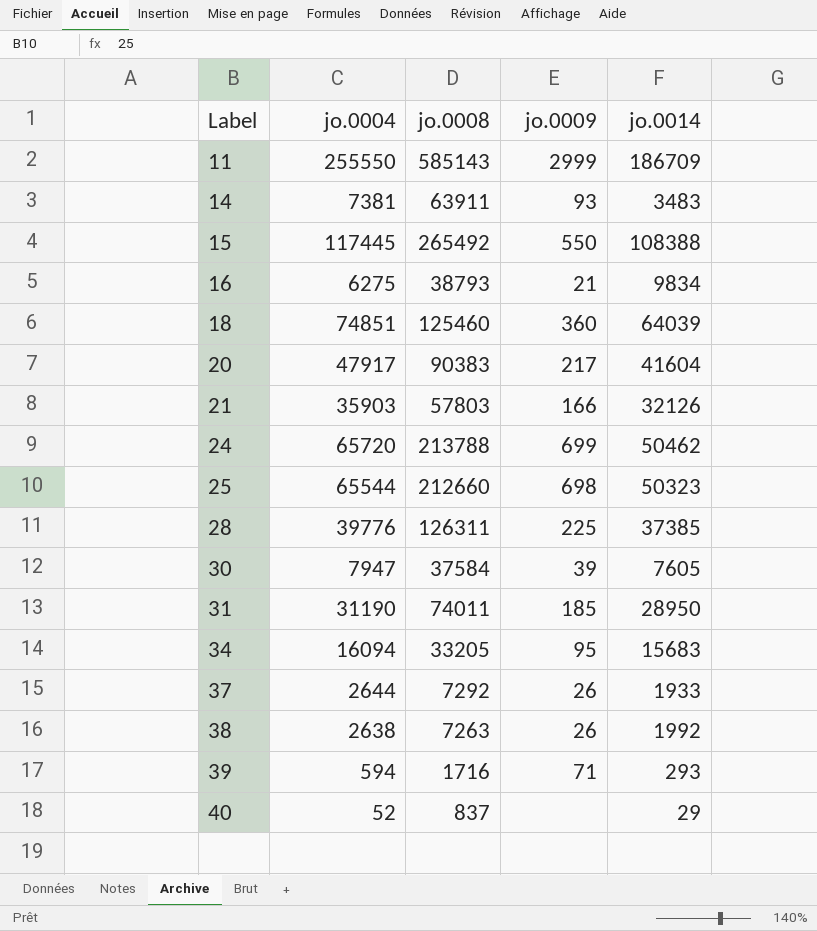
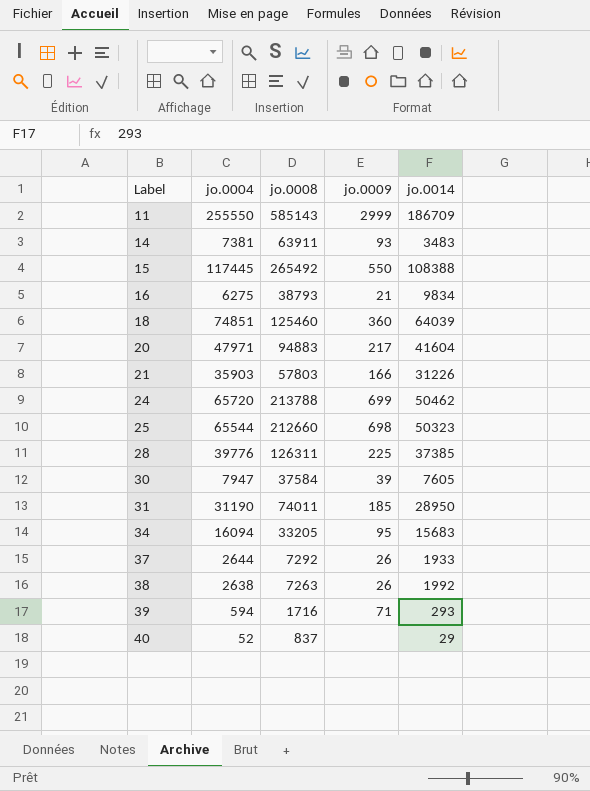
20 | jo.0004: 47917 -> 47971
20 | jo.0008: 90383 -> 94883
21 | jo.0014: 32126 -> 31226

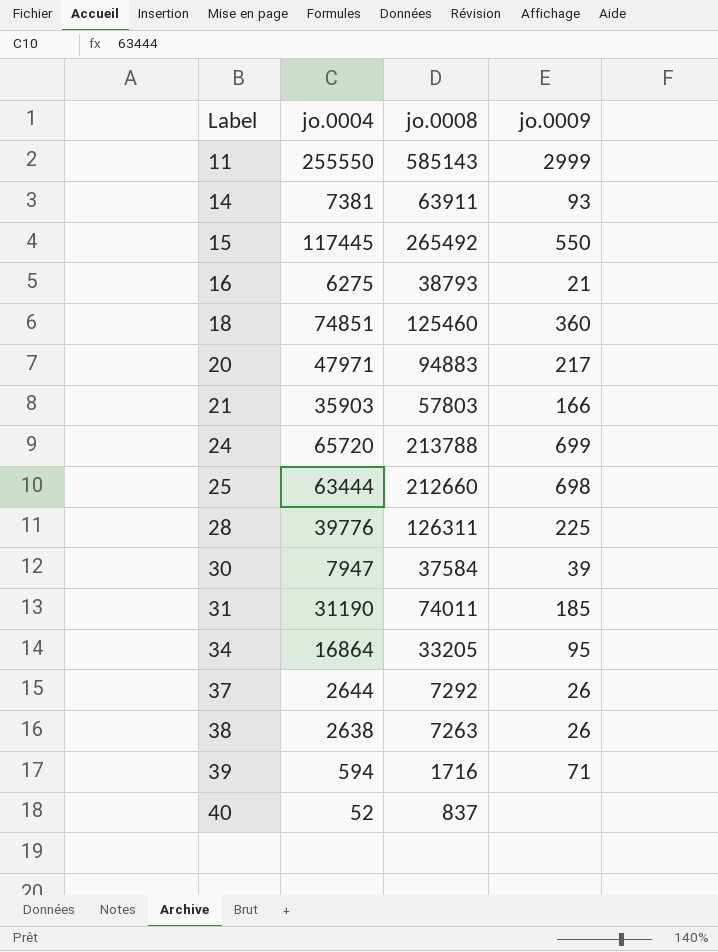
column jo.0014 | position: 5 -> none
25 | jo.0004: 65544 -> 63444
34 | jo.0004: 16094 -> 16864

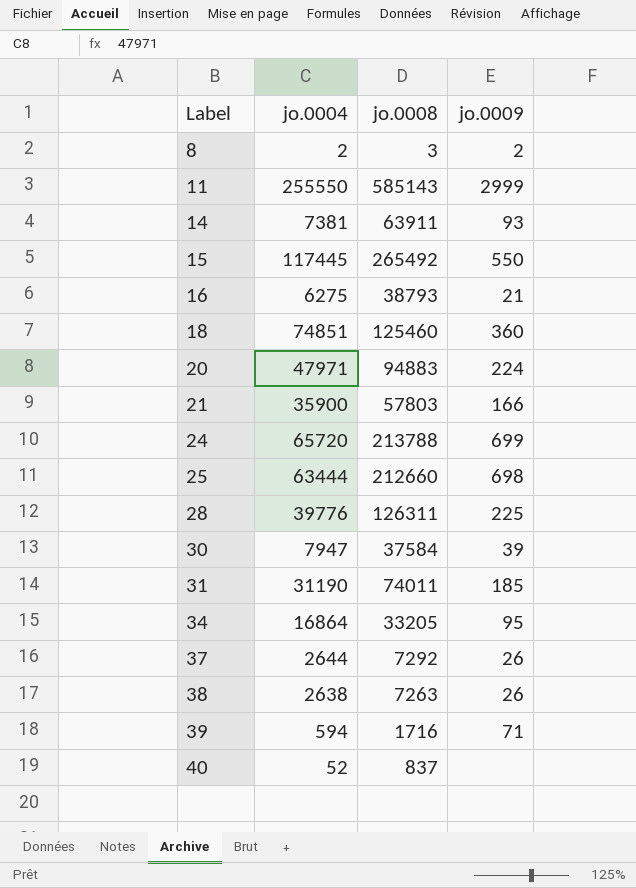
row 8: none -> 2 | 3 | 2
20 | jo.0009: 217 -> 224
21 | jo.0004: 35903 -> 35900

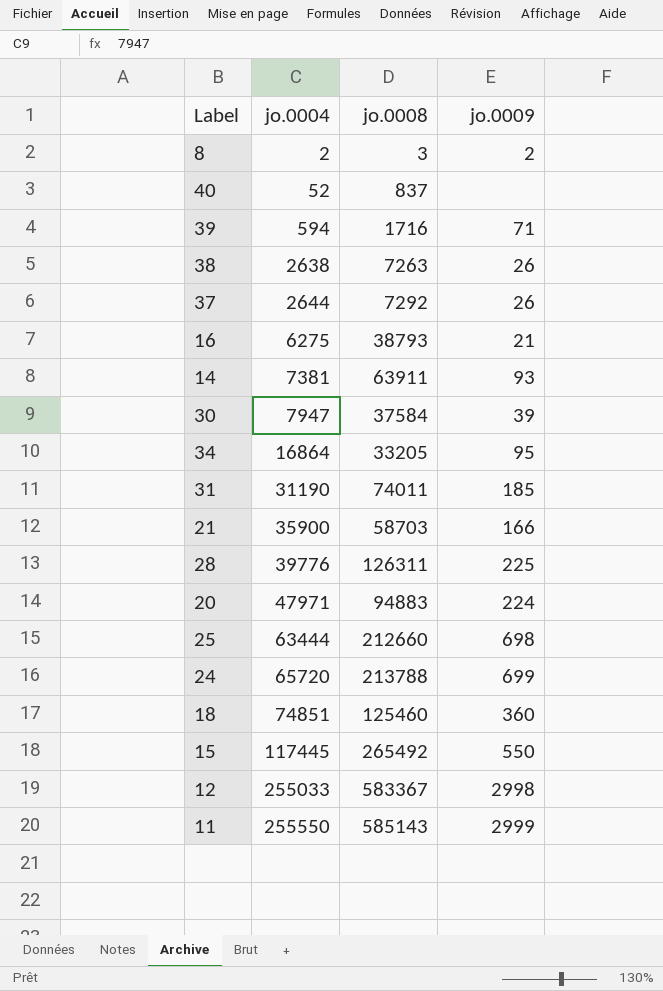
row order: Label ascending -> jo.0004 ascending
21 | jo.0008: 57803 -> 58703
row 12: none -> 255033 | 583367 | 2998

